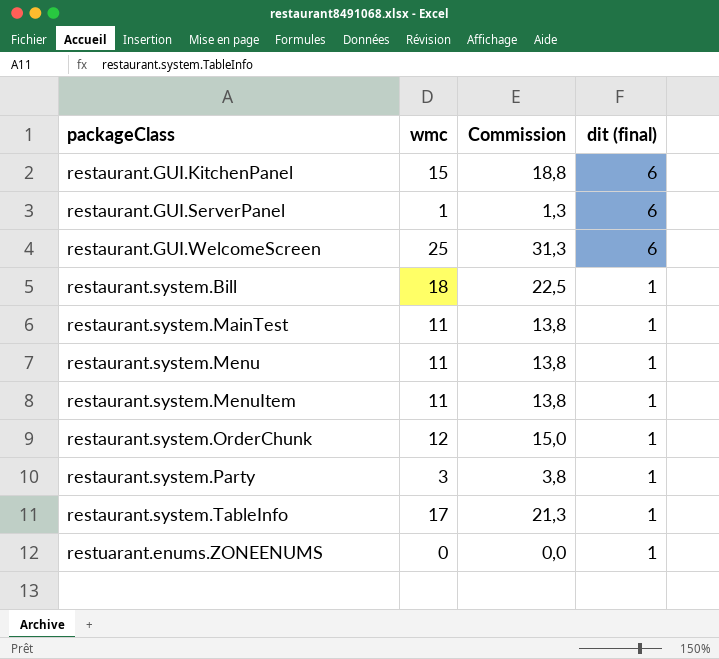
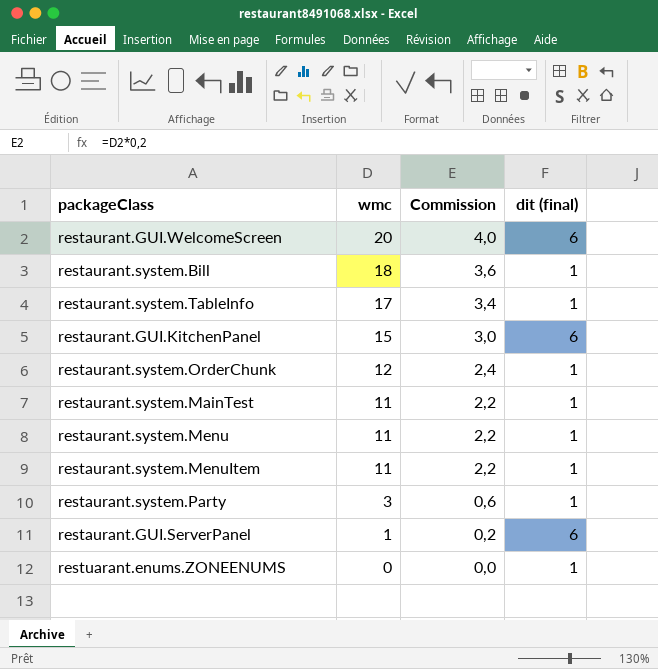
row order: packageClass ascending -> wmc descending
column Commission | formula: [wmc] * 1,25 -> [wmc] * 0,2
restaurant.GUI.WelcomeScreen | wmc: 25 -> 20

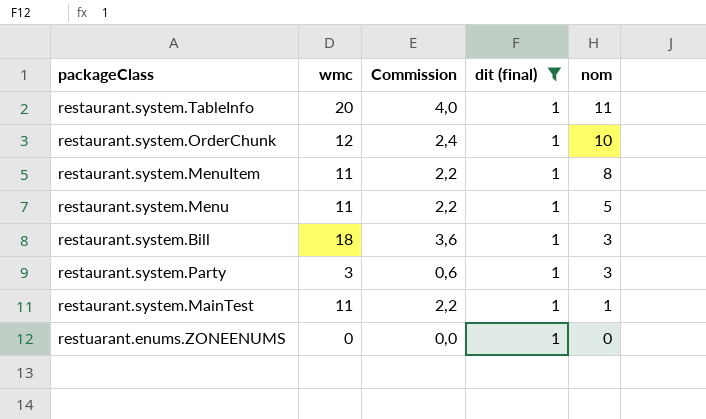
filter: none -> dit (final) = 1
row order: wmc descending -> nom descending
column nom | position: none -> 5
restaurant.system.TableInfo | wmc: 17 -> 20
restaurant.system.TableInfo | Commission: 3,4 -> 4,0

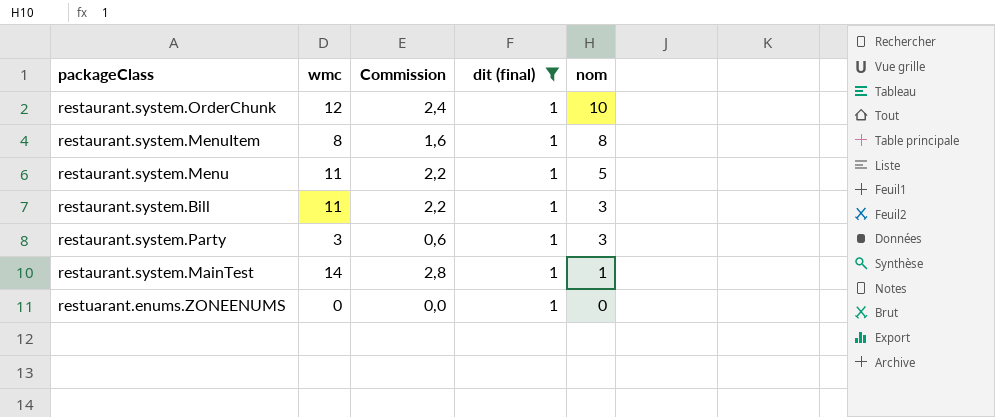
row restaurant.system.TableInfo: 20 | 4,0 | 1 | 11 -> none
restaurant.system.MenuItem | wmc: 11 -> 8
restaurant.system.MenuItem | Commission: 2,2 -> 1,6
restaurant.system.Bill | wmc: 18 -> 11
restaurant.system.Bill | Commission: 3,6 -> 2,2
restaurant.system.MainTest | wmc: 11 -> 14
restaurant.system.MainTest | Commission: 2,2 -> 2,8

